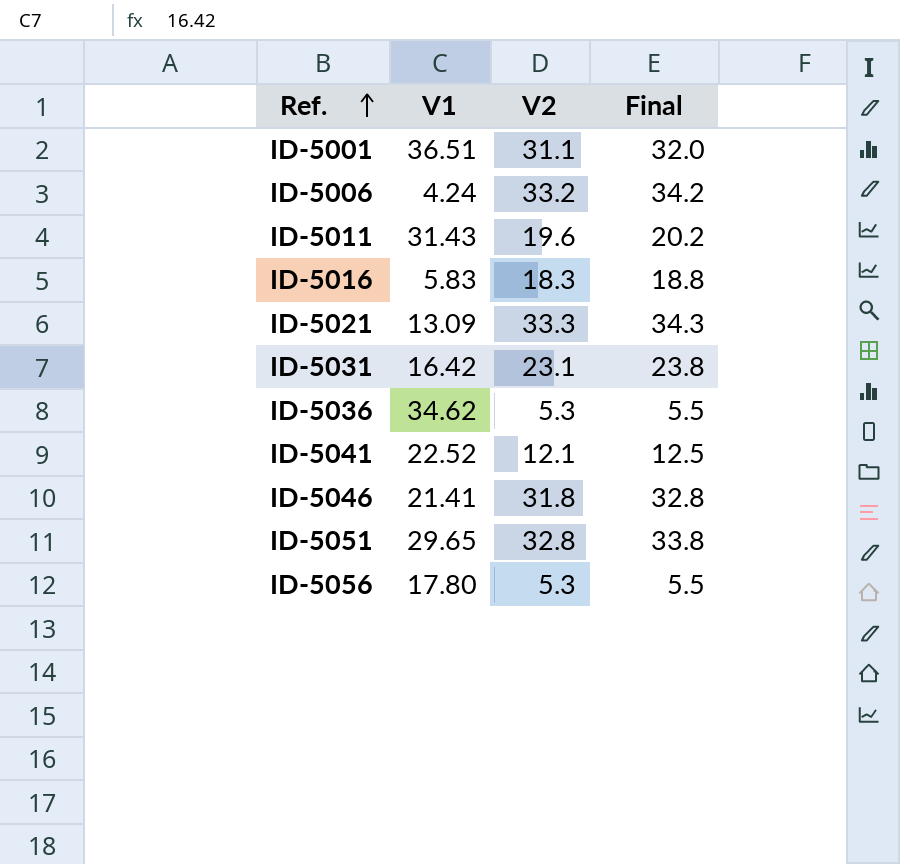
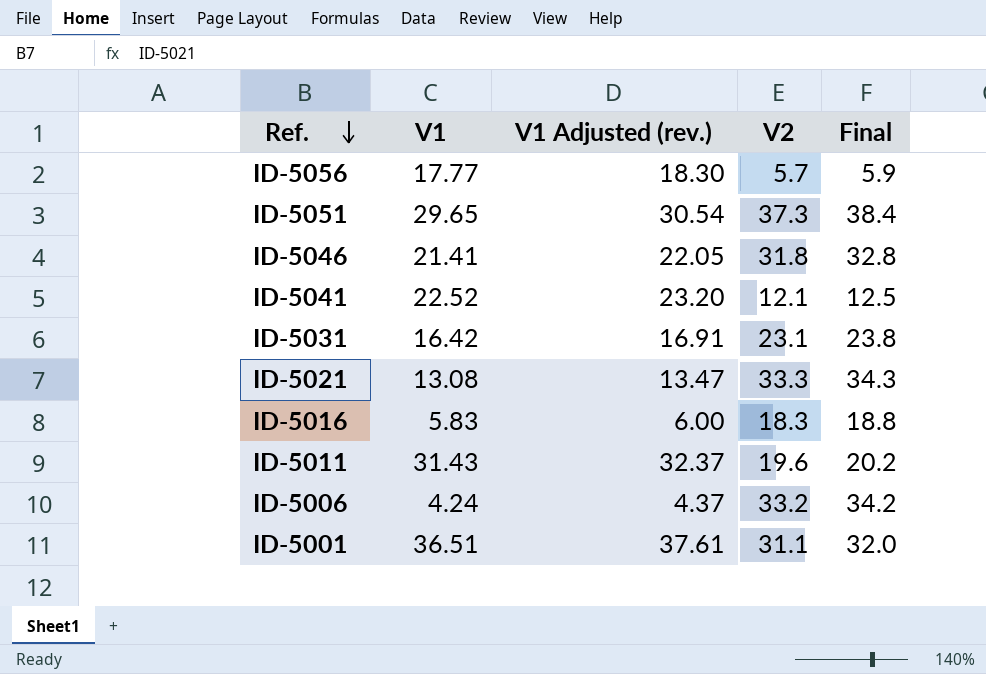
row order: Ref. ascending -> Ref. descending
column V1 Adjusted (rev.) | formula: none -> [V1] * 1.03
row ID-5036: 34.62 | 5.3 | 5.5 -> none
ID-5056 | V1: 17.80 -> 17.77
ID-5056 | V2: 5.3 -> 5.7
ID-5056 | Final: 5.5 -> 5.9
ID-5051 | V2: 32.8 -> 37.3
ID-5051 | Final: 33.8 -> 38.4
ID-5021 | V1: 13.09 -> 13.08

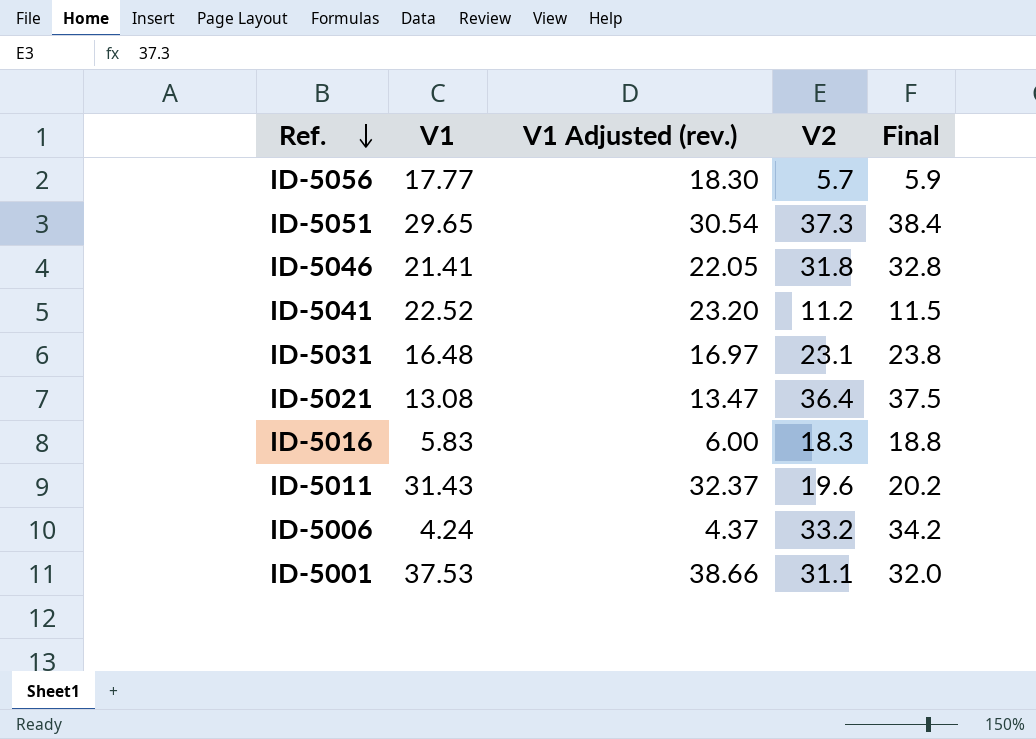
ID-5041 | V2: 12.1 -> 11.2
ID-5041 | Final: 12.5 -> 11.5
ID-5031 | V1: 16.42 -> 16.48
ID-5031 | V1 Adjusted (rev.): 16.91 -> 16.97
ID-5021 | V2: 33.3 -> 36.4
ID-5021 | Final: 34.3 -> 37.5
ID-5001 | V1: 36.51 -> 37.53
ID-5001 | V1 Adjusted (rev.): 37.61 -> 38.66

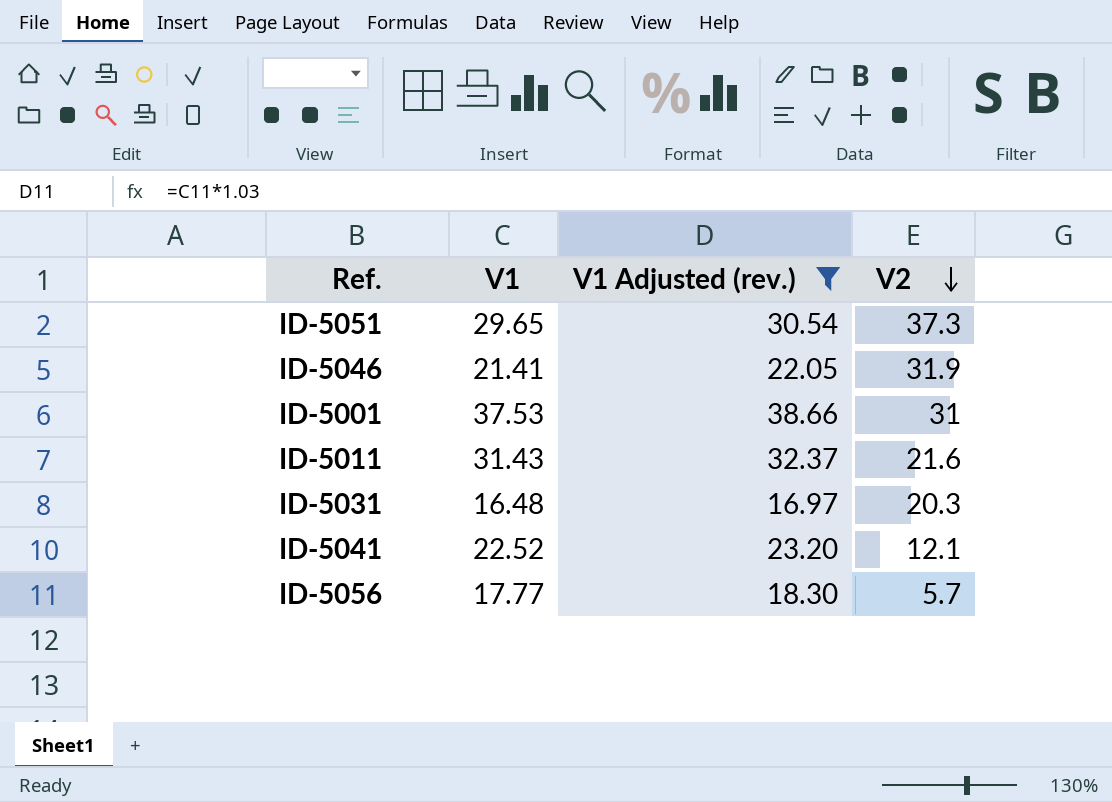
filter: none -> V1 Adjusted (rev.) >= 16.97
row order: Ref. descending -> V2 descending
column Final | formula: [V2] * 1.03 -> none
ID-5046 | V2: 31.8 -> 31.9
ID-5001 | V2: 31.1 -> 31
ID-5011 | V2: 19.6 -> 21.6
ID-5031 | V2: 23.1 -> 20.3
ID-5041 | V2: 11.2 -> 12.1

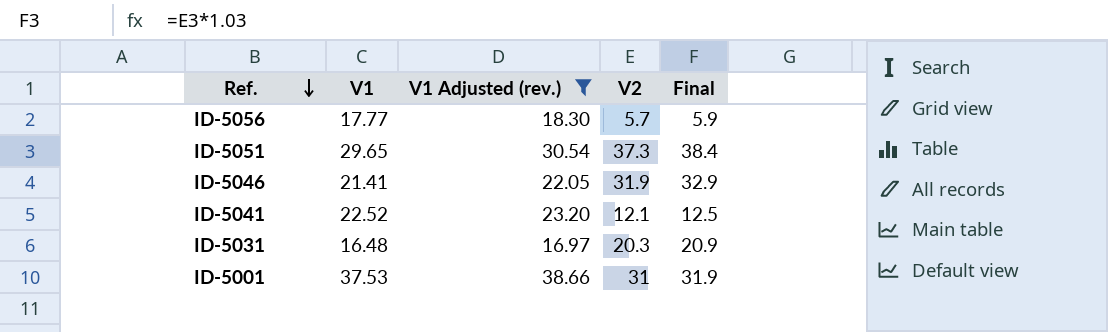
row order: V2 descending -> Ref. descending
column Final | formula: none -> [V2] * 1.03
row ID-5011: 31.43 | 32.37 | 21.6 -> none

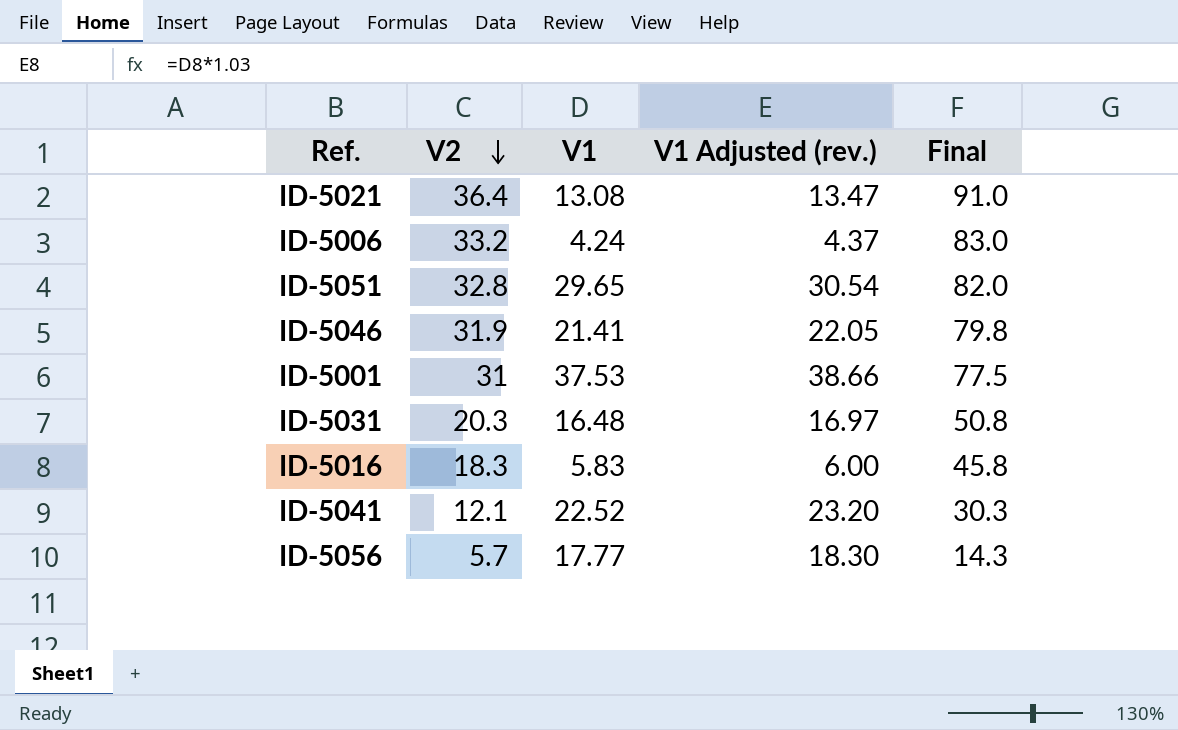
filter: V1 Adjusted (rev.) >= 16.97 -> none
row order: Ref. descending -> V2 descending
column V2 | position: 4 -> 2
column Final | formula: [V2] * 1.03 -> [V2] * 2.5
ID-5051 | V2: 37.3 -> 32.8

